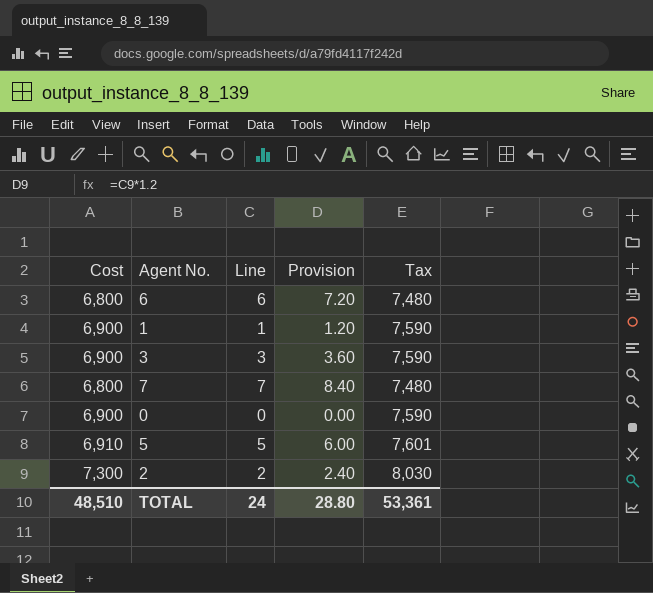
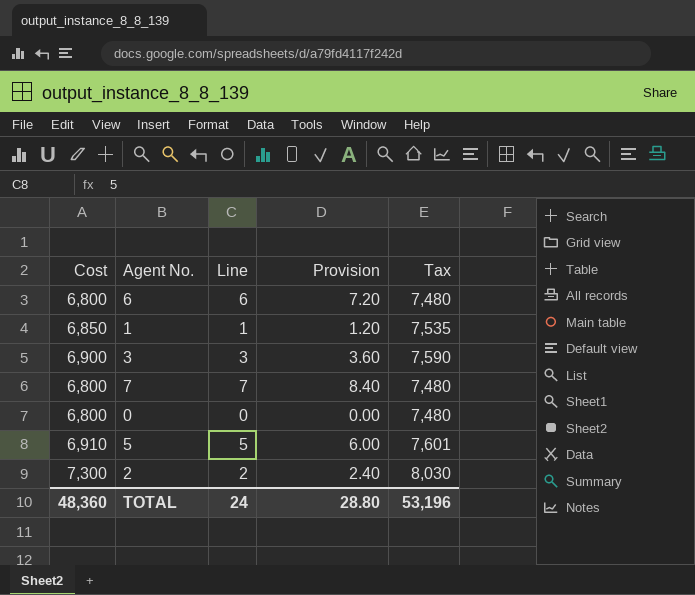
1 | Cost: 6,900 -> 6,850
1 | Tax: 7,590 -> 7,535
0 | Cost: 6,900 -> 6,800
0 | Tax: 7,590 -> 7,480
TOTAL | Cost: 48,510 -> 48,360
TOTAL | Tax: 53,361 -> 53,196

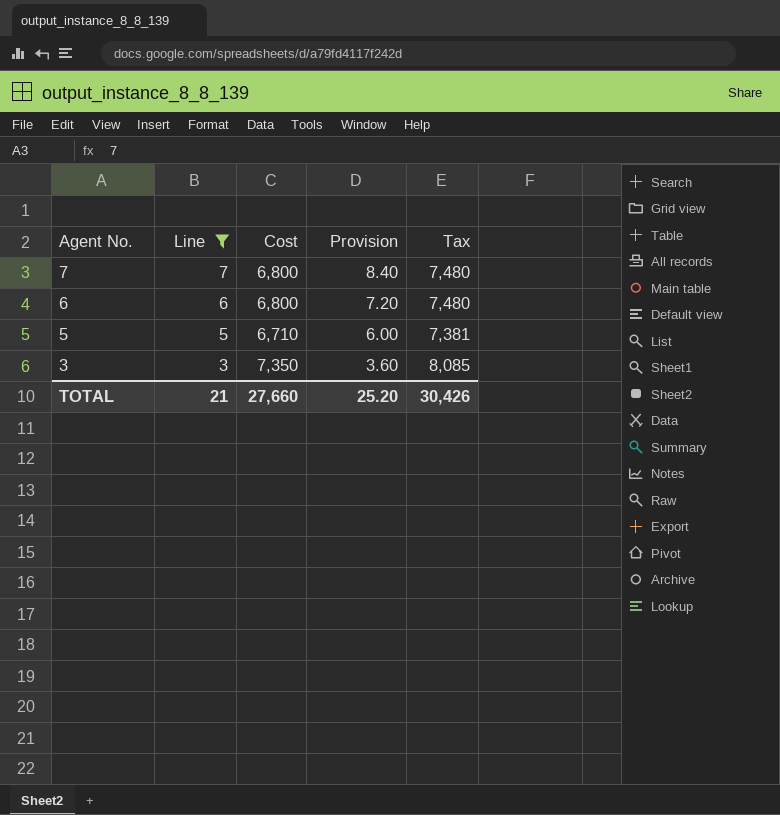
filter: none -> Line >= 3
row order: none -> Agent No. descending
column Cost | position: 1 -> 3
5 | Cost: 6,910 -> 6,710
5 | Tax: 7,601 -> 7,381
3 | Cost: 6,900 -> 7,350
3 | Tax: 7,590 -> 8,085
TOTAL | Line: 24 -> 21
TOTAL | Cost: 48,360 -> 27,660
TOTAL | Provision: 28.80 -> 25.20
TOTAL | Tax: 53,196 -> 30,426

